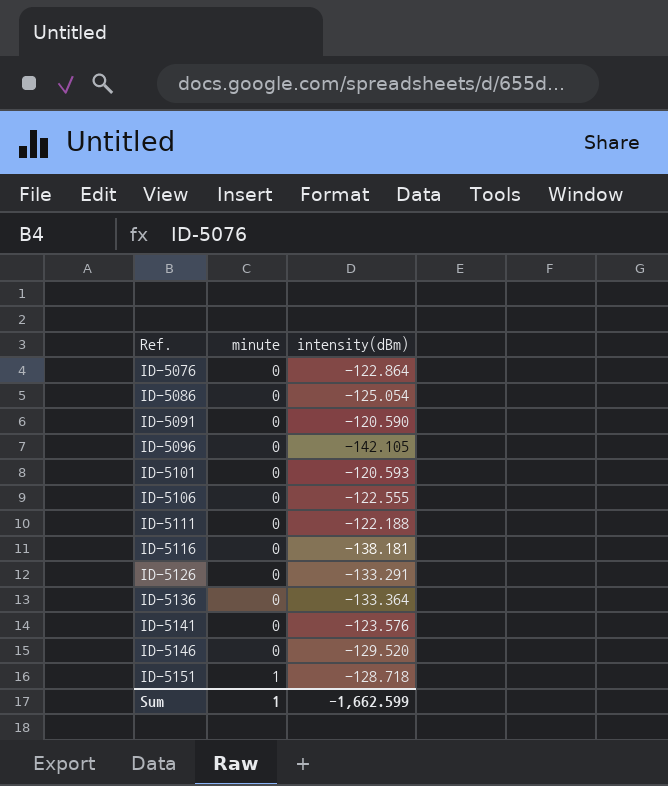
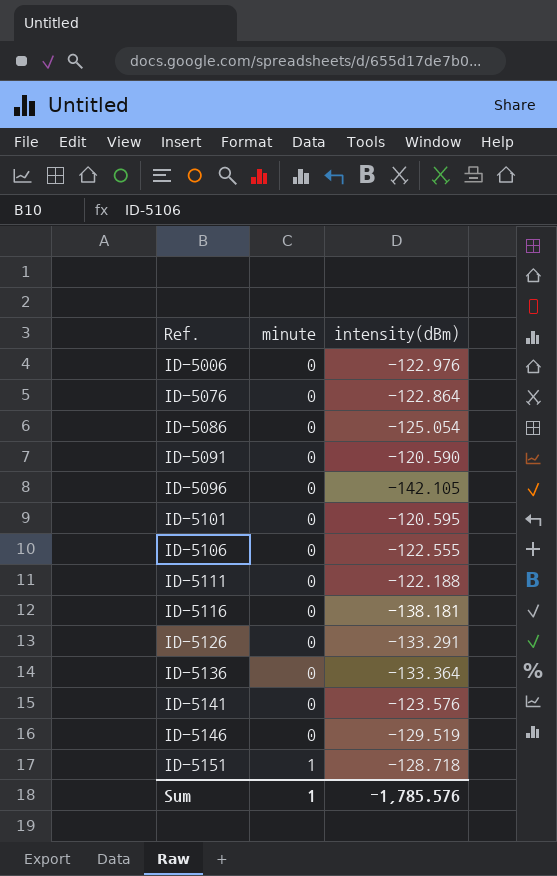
row ID-5006: none -> 0 | -122.976
ID-5101 | intensity(dBm): -120.593 -> -120.595
ID-5146 | intensity(dBm): -129.520 -> -129.519
Sum | intensity(dBm): -1,662.599 -> -1,785.576

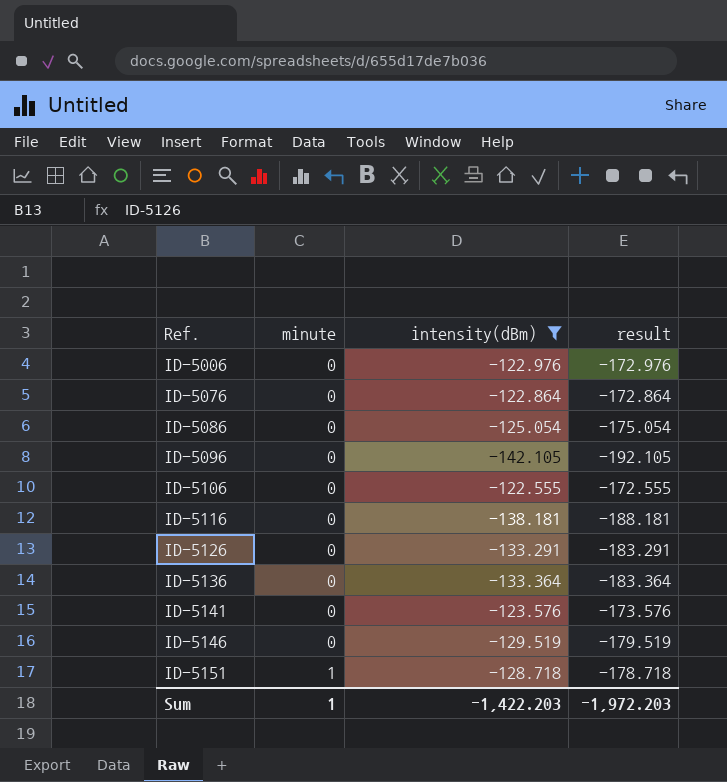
filter: none -> intensity(dBm) <= -122.555
column result | formula: none -> [intensity(dBm)] - 50
Sum | intensity(dBm): -1,785.576 -> -1,422.203

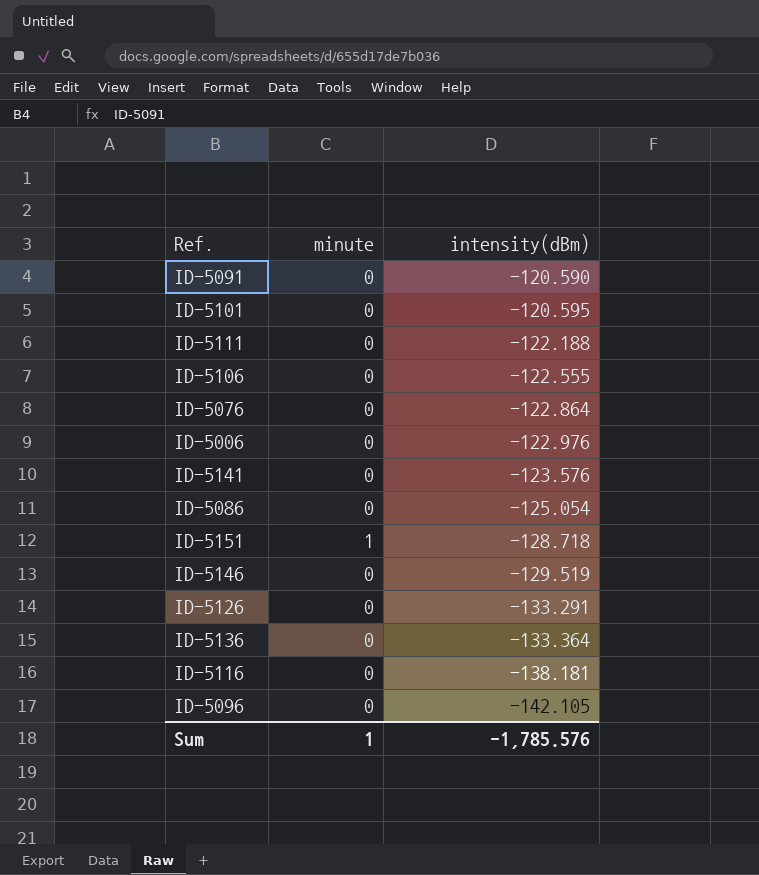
filter: intensity(dBm) <= -122.555 -> none
row order: Ref. ascending -> intensity(dBm) descending
column result | formula: [intensity(dBm)] - 50 -> none
Sum | intensity(dBm): -1,422.203 -> -1,785.576

